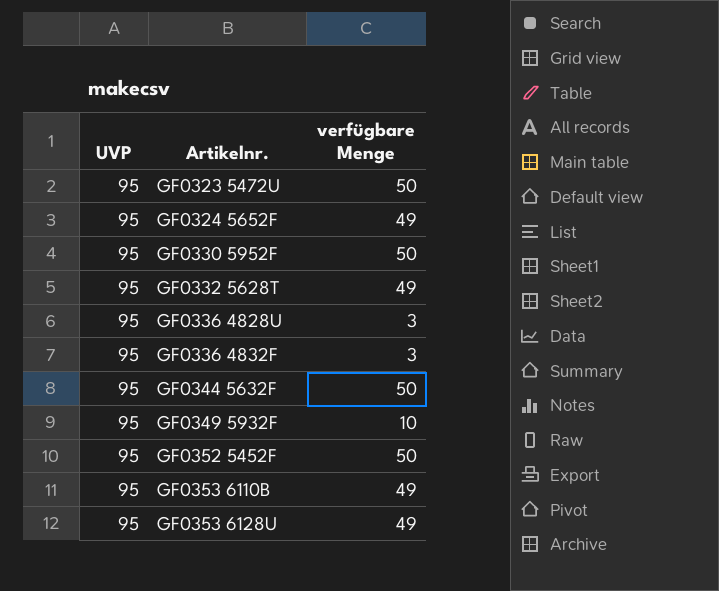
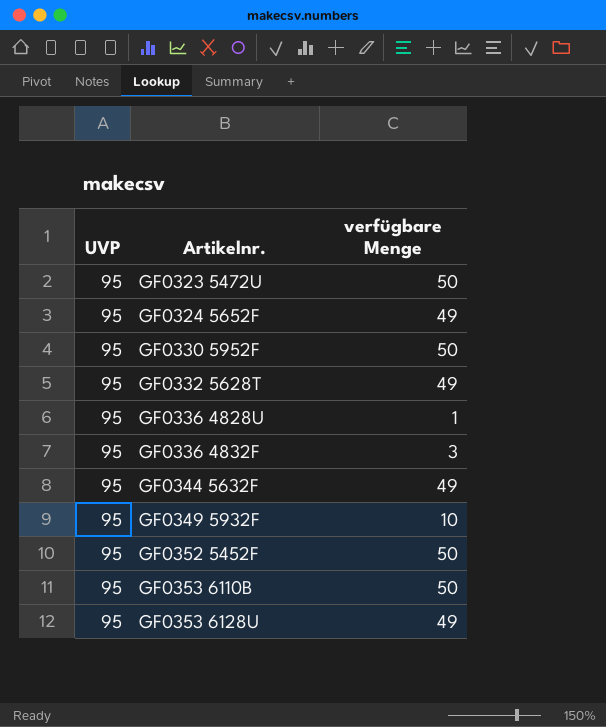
GF0336 4828U | verfügbare Menge: 3 -> 1
GF0344 5632F | verfügbare Menge: 50 -> 49
GF0353 6110B | verfügbare Menge: 49 -> 50

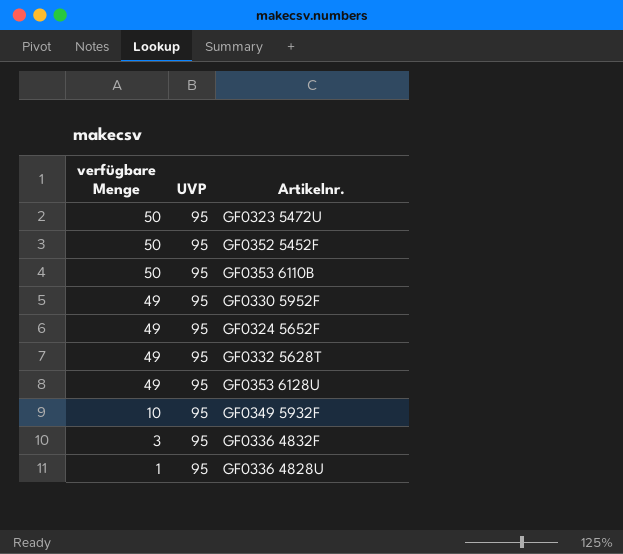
row order: Artikelnr. ascending -> verfügbare Menge descending
column verfügbare Menge | position: 3 -> 1
row GF0344 5632F: 95 | 49 -> none
GF0330 5952F | verfügbare Menge: 50 -> 49

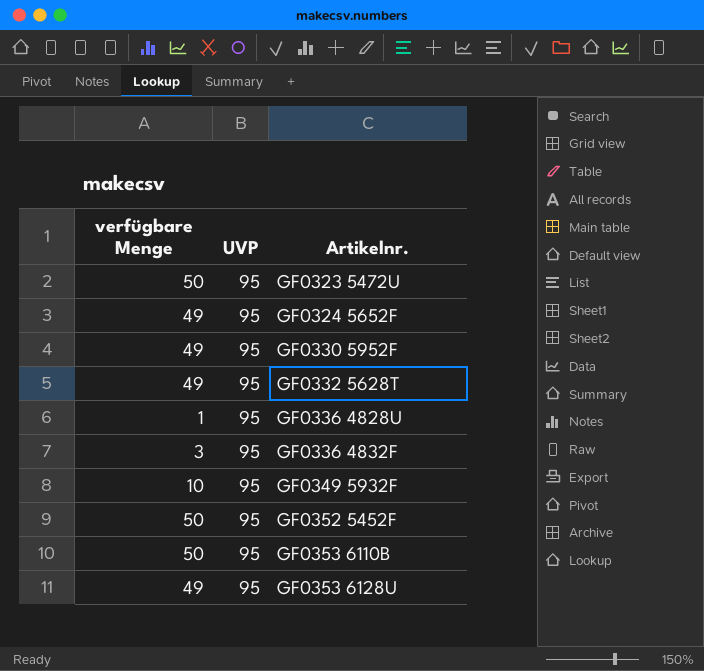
row order: verfügbare Menge descending -> Artikelnr. ascending

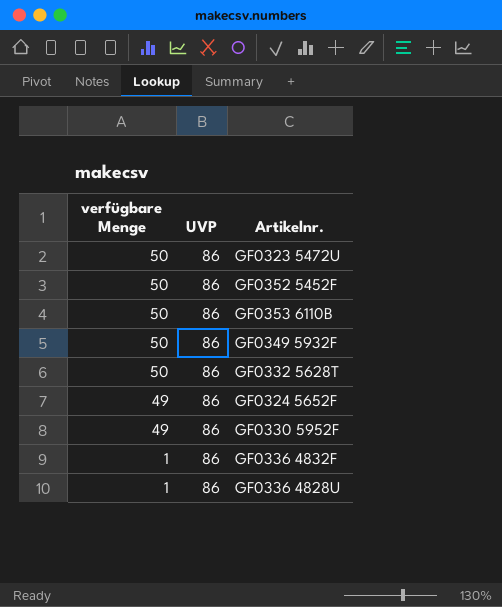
row order: Artikelnr. ascending -> verfügbare Menge descending
row GF0353 6128U: 49 | 95 -> none
GF0323 5472U | UVP: 95 -> 86
GF0352 5452F | UVP: 95 -> 86
GF0353 6110B | UVP: 95 -> 86
GF0349 5932F | verfügbare Menge: 10 -> 50
GF0349 5932F | UVP: 95 -> 86
GF0332 5628T | verfügbare Menge: 49 -> 50
GF0332 5628T | UVP: 95 -> 86
GF0324 5652F | UVP: 95 -> 86
GF0330 5952F | UVP: 95 -> 86
GF0336 4832F | verfügbare Menge: 3 -> 1
GF0336 4832F | UVP: 95 -> 86
GF0336 4828U | UVP: 95 -> 86

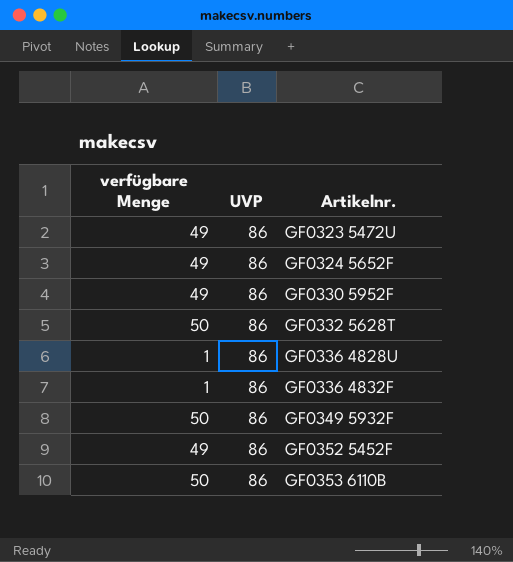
row order: verfügbare Menge descending -> Artikelnr. ascending
GF0323 5472U | verfügbare Menge: 50 -> 49
GF0352 5452F | verfügbare Menge: 50 -> 49

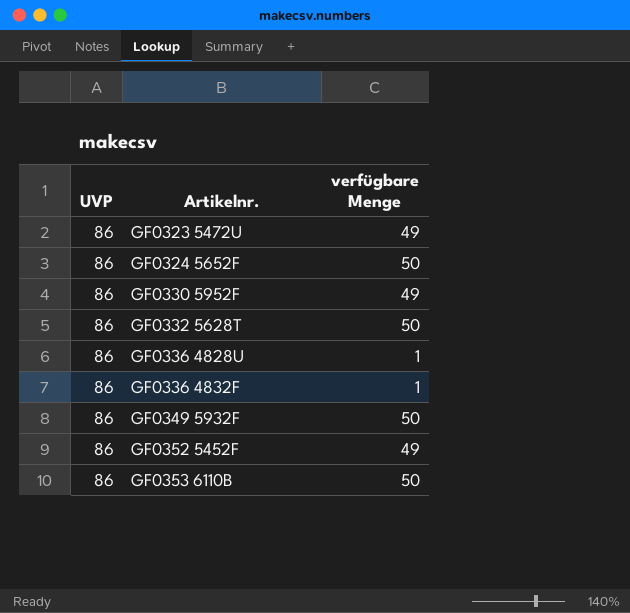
column verfügbare Menge | position: 1 -> 3
GF0324 5652F | verfügbare Menge: 49 -> 50

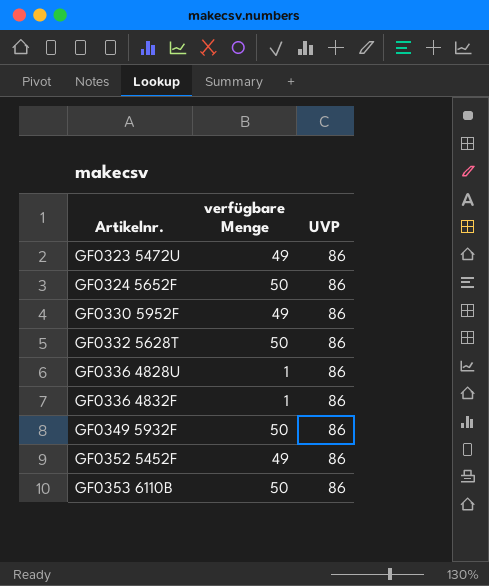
column UVP | position: 1 -> 3

